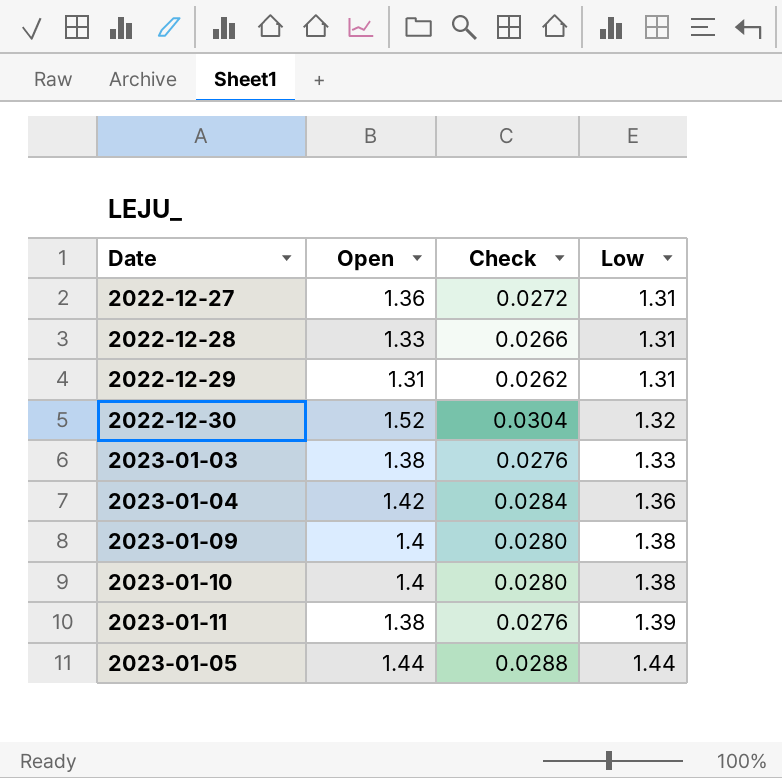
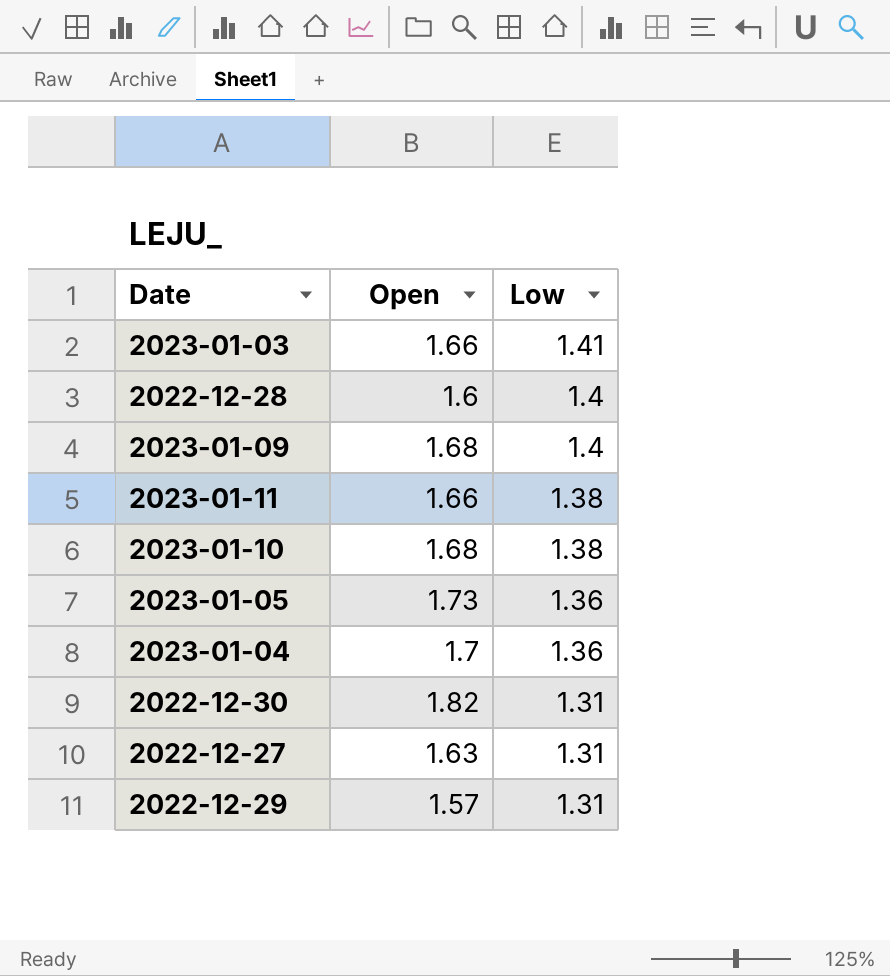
row order: Low ascending -> Low descending
column Check | formula: [Open] * 0.02 -> none
2023-01-03 | Open: 1.38 -> 1.66
2023-01-03 | Low: 1.33 -> 1.41
2022-12-28 | Open: 1.33 -> 1.6
2022-12-28 | Low: 1.31 -> 1.4
2023-01-09 | Open: 1.4 -> 1.68
2023-01-09 | Low: 1.38 -> 1.4
2023-01-11 | Open: 1.38 -> 1.66
2023-01-11 | Low: 1.39 -> 1.38
2023-01-10 | Open: 1.4 -> 1.68
2023-01-05 | Open: 1.44 -> 1.73
2023-01-05 | Low: 1.44 -> 1.36
2023-01-04 | Open: 1.42 -> 1.7
2022-12-30 | Open: 1.52 -> 1.82
2022-12-30 | Low: 1.32 -> 1.31
2022-12-27 | Open: 1.36 -> 1.63
2022-12-29 | Open: 1.31 -> 1.57

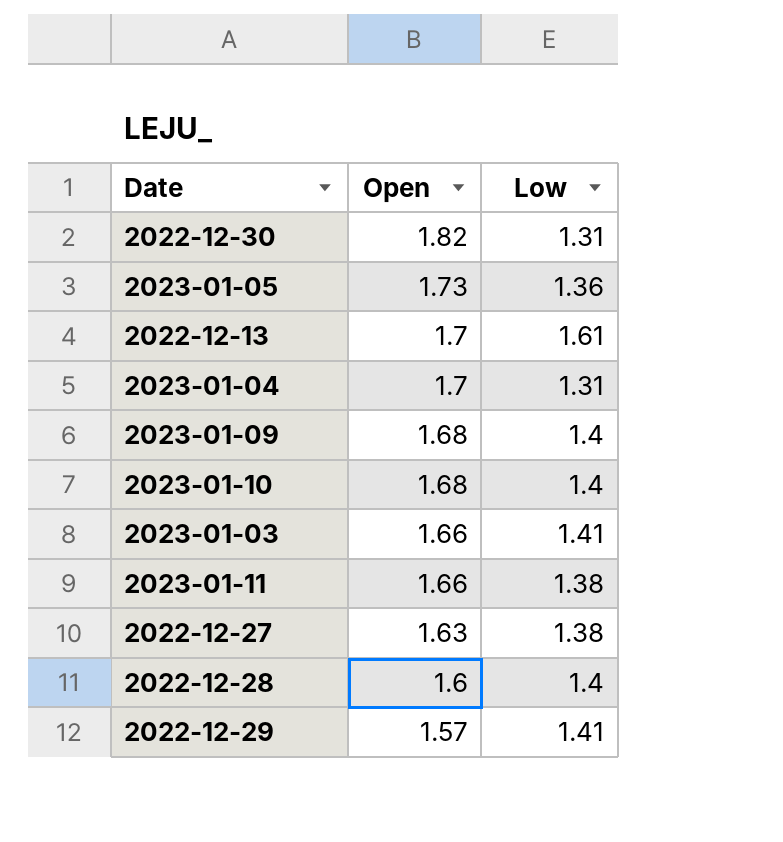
row order: Low descending -> Open descending
row 2022-12-13: none -> 1.7 | 1.61
2023-01-04 | Low: 1.36 -> 1.31
2023-01-10 | Low: 1.38 -> 1.4
2022-12-27 | Low: 1.31 -> 1.38
2022-12-29 | Low: 1.31 -> 1.41

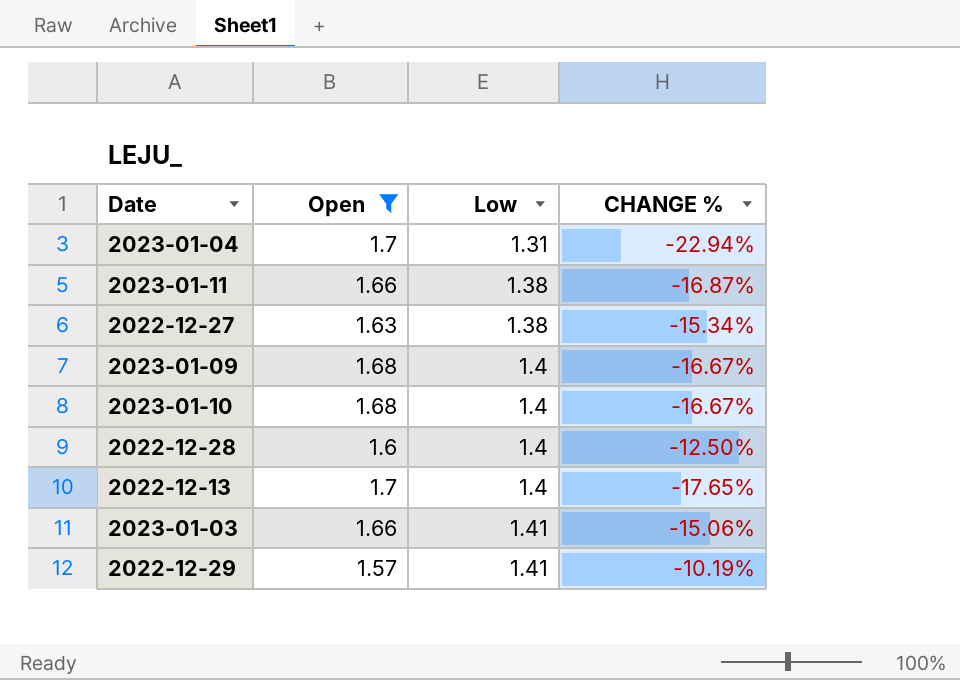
filter: none -> Open <= 1.7
row order: Open descending -> Low ascending
column CHANGE % | formula: none -> ([Low] - [Open]) / [Open]
2022-12-13 | Low: 1.61 -> 1.4

